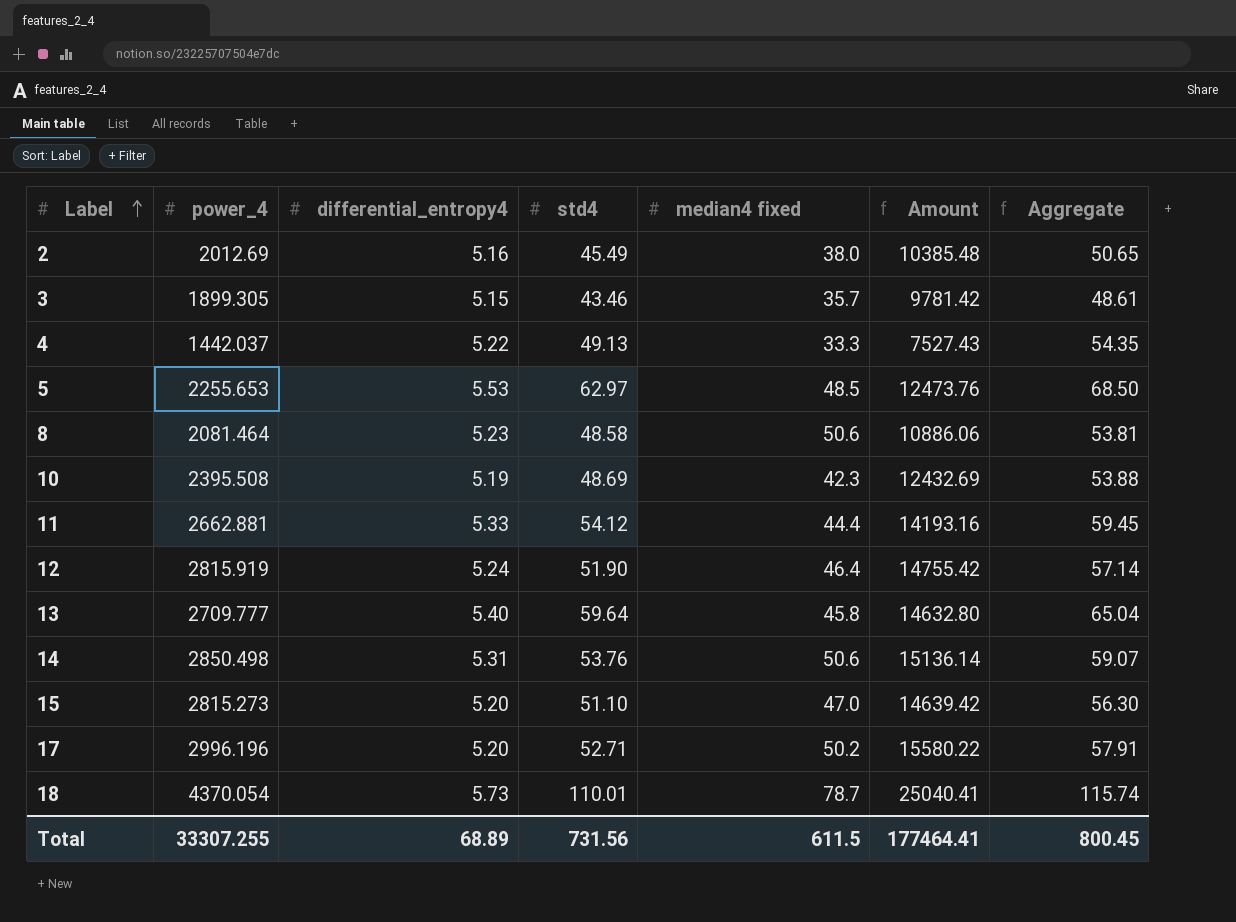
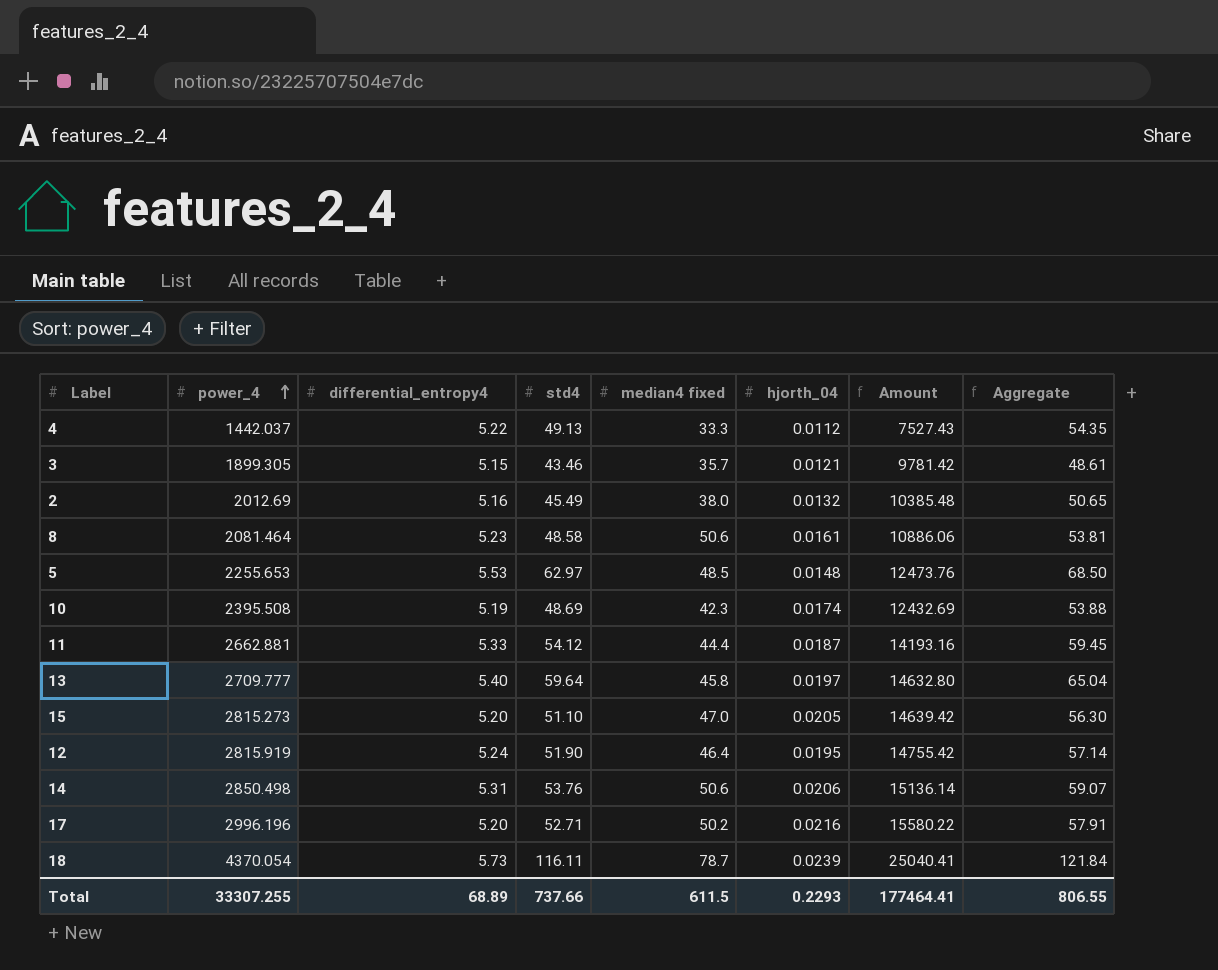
row order: Label ascending -> power_4 ascending
column hjorth_04 | position: none -> 6
18 | std4: 110.01 -> 116.11
18 | Aggregate: 115.74 -> 121.84
Total | std4: 731.56 -> 737.66
Total | Aggregate: 800.45 -> 806.55

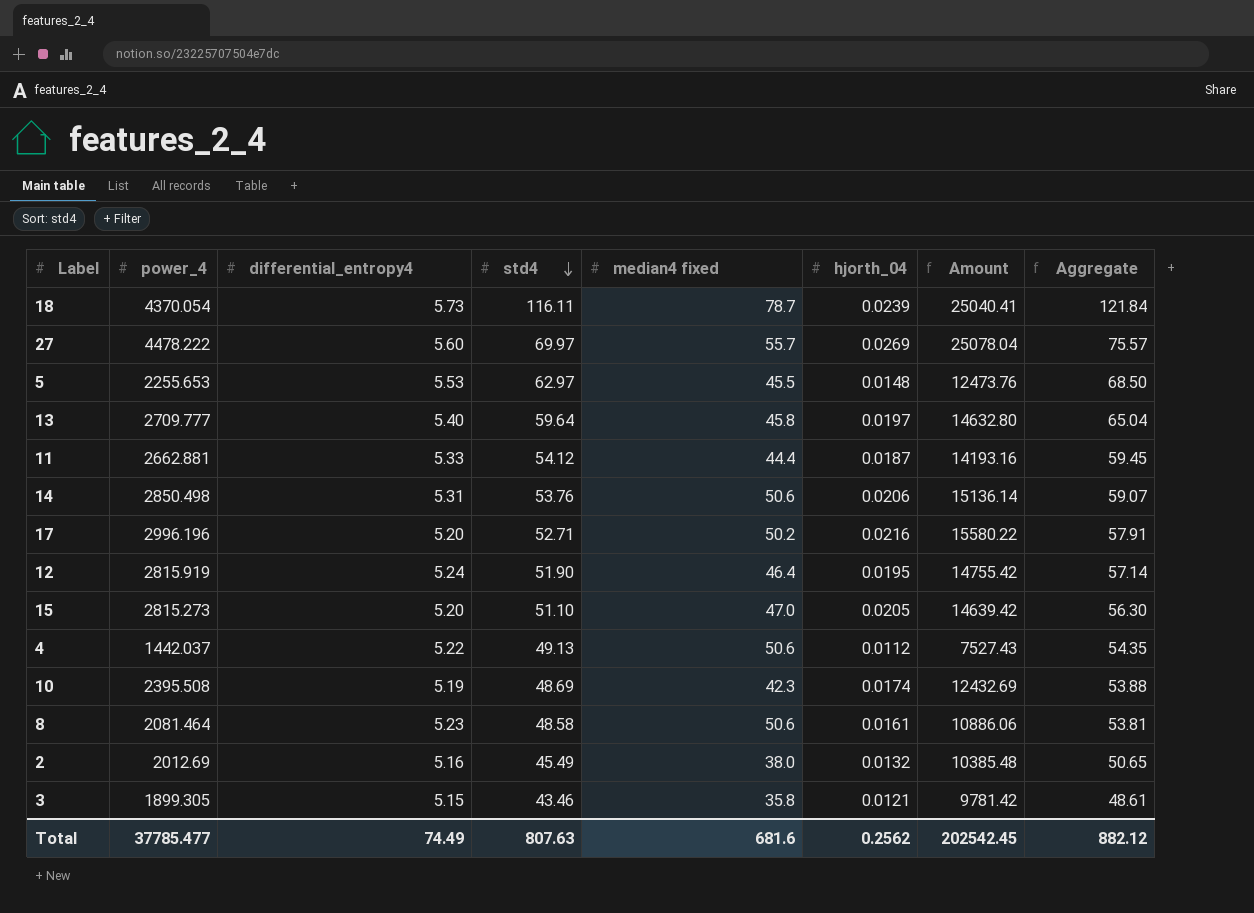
row order: power_4 ascending -> std4 descending
row 27: none -> 4478.222 | 5.60 | 69.97 | 55.7 | 0.0269 | 25078.04 | 75.57
5 | median4 fixed: 48.5 -> 45.5
4 | median4 fixed: 33.3 -> 50.6
3 | median4 fixed: 35.7 -> 35.8
Total | power_4: 33307.255 -> 37785.477
Total | differential_entropy4: 68.89 -> 74.49
Total | std4: 737.66 -> 807.63
Total | median4 fixed: 611.5 -> 681.6
Total | hjorth_04: 0.2293 -> 0.2562
Total | Amount: 177464.41 -> 202542.45
Total | Aggregate: 806.55 -> 882.12

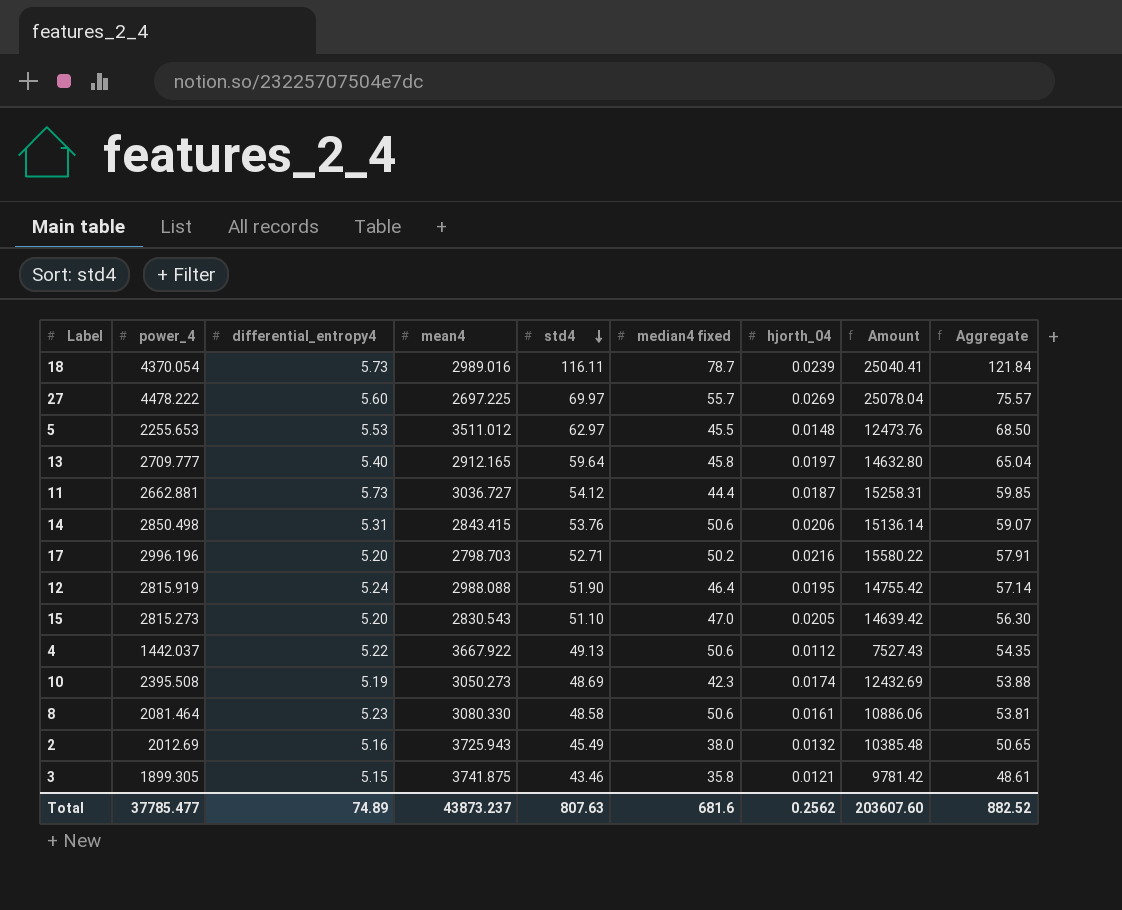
column mean4 | position: none -> 4
11 | differential_entropy4: 5.33 -> 5.73
11 | Amount: 14193.16 -> 15258.31
11 | Aggregate: 59.45 -> 59.85
Total | differential_entropy4: 74.49 -> 74.89
Total | Amount: 202542.45 -> 203607.60
Total | Aggregate: 882.12 -> 882.52

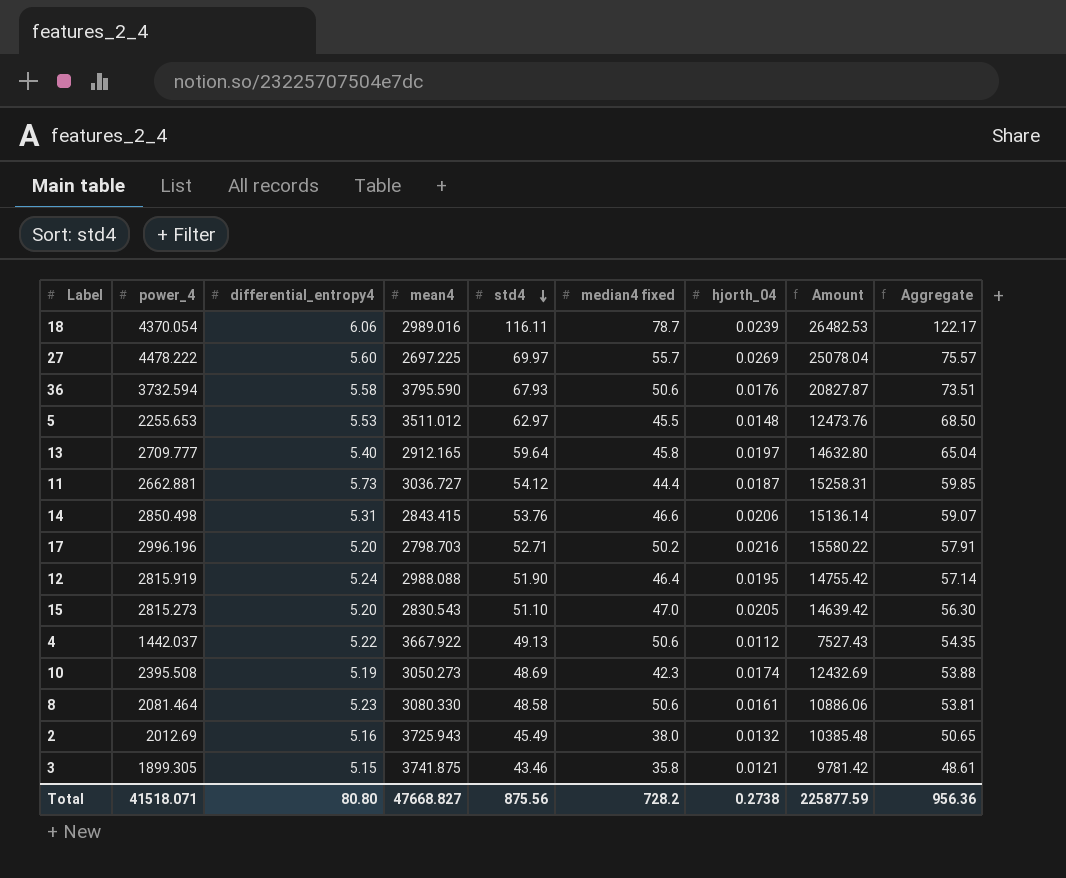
18 | differential_entropy4: 5.73 -> 6.06
18 | Amount: 25040.41 -> 26482.53
18 | Aggregate: 121.84 -> 122.17
row 36: none -> 3732.594 | 5.58 | 3795.590 | 67.93 | 50.6 | 0.0176 | 20827.87 | 73.51
14 | median4 fixed: 50.6 -> 46.6
Total | power_4: 37785.477 -> 41518.071
Total | differential_entropy4: 74.89 -> 80.80
Total | mean4: 43873.237 -> 47668.827
Total | std4: 807.63 -> 875.56
Total | median4 fixed: 681.6 -> 728.2
Total | hjorth_04: 0.2562 -> 0.2738
Total | Amount: 203607.60 -> 225877.59
Total | Aggregate: 882.52 -> 956.36

